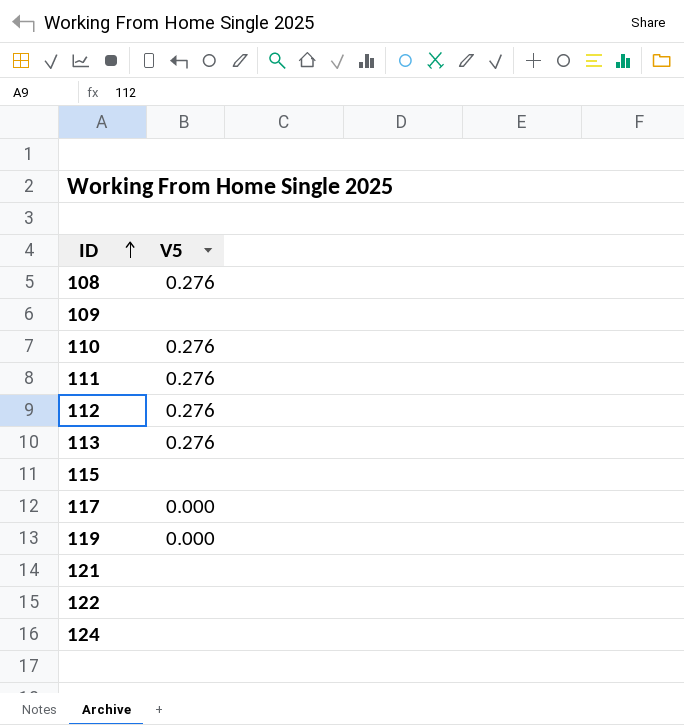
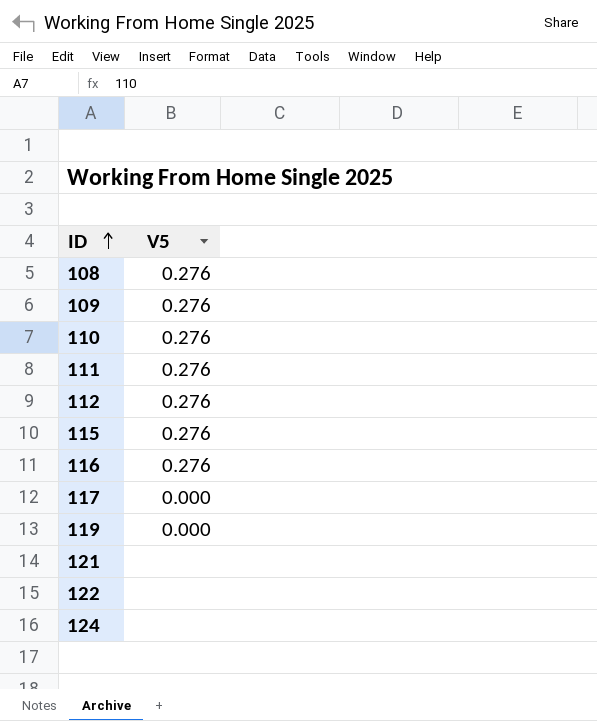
row 113: 0.276 -> none
109 | V5: none -> 0.276
115 | V5: none -> 0.276
row 116: none -> 0.276

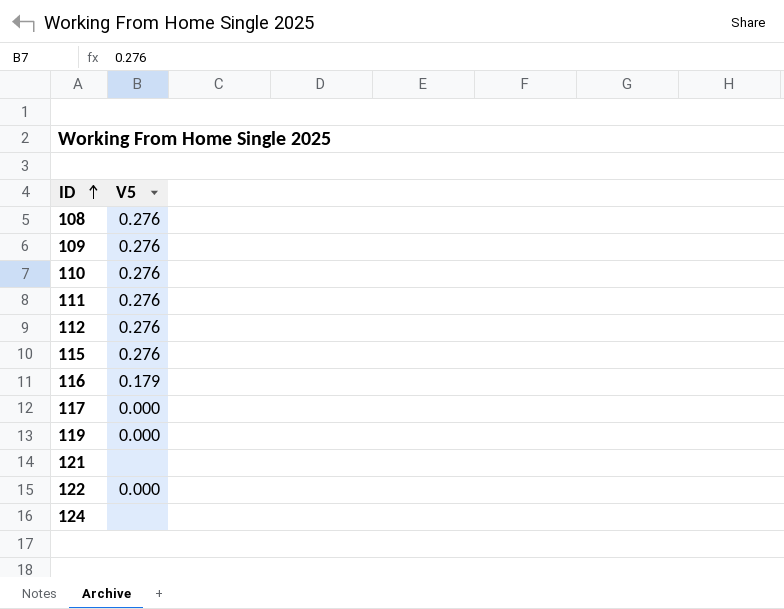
116 | V5: 0.276 -> 0.179
122 | V5: none -> 0.000

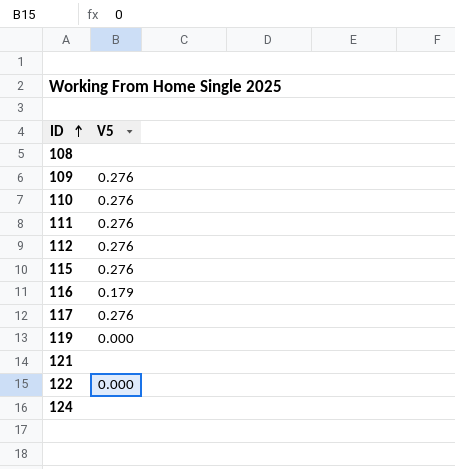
108 | V5: 0.276 -> none
117 | V5: 0.000 -> 0.276

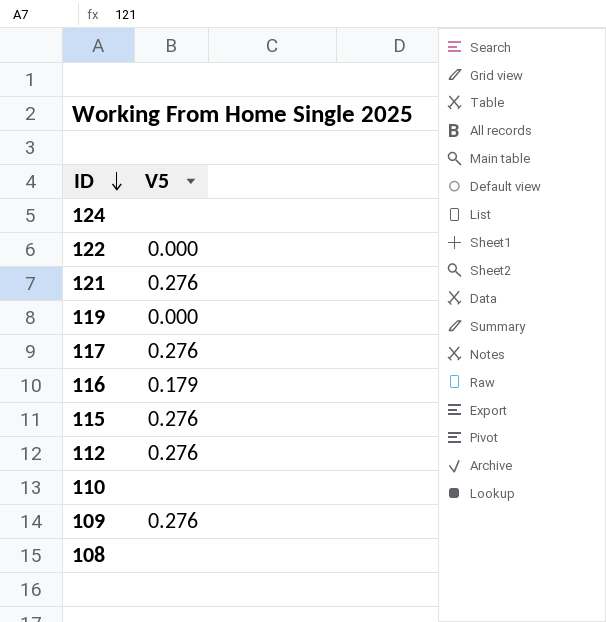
row order: ID ascending -> ID descending
row 111: 0.276 -> none
121 | V5: none -> 0.276
110 | V5: 0.276 -> none

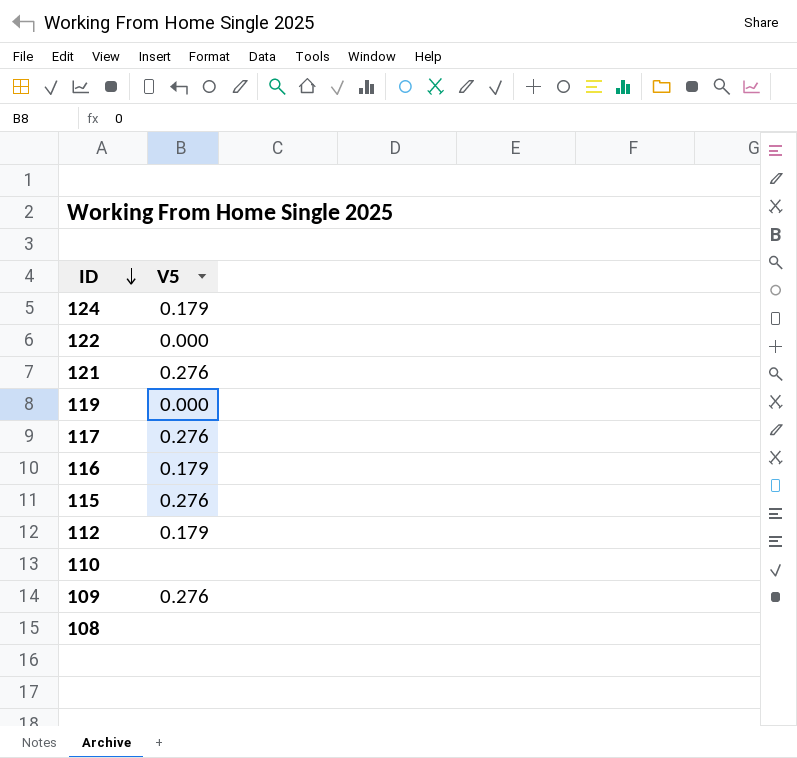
124 | V5: none -> 0.179
112 | V5: 0.276 -> 0.179

